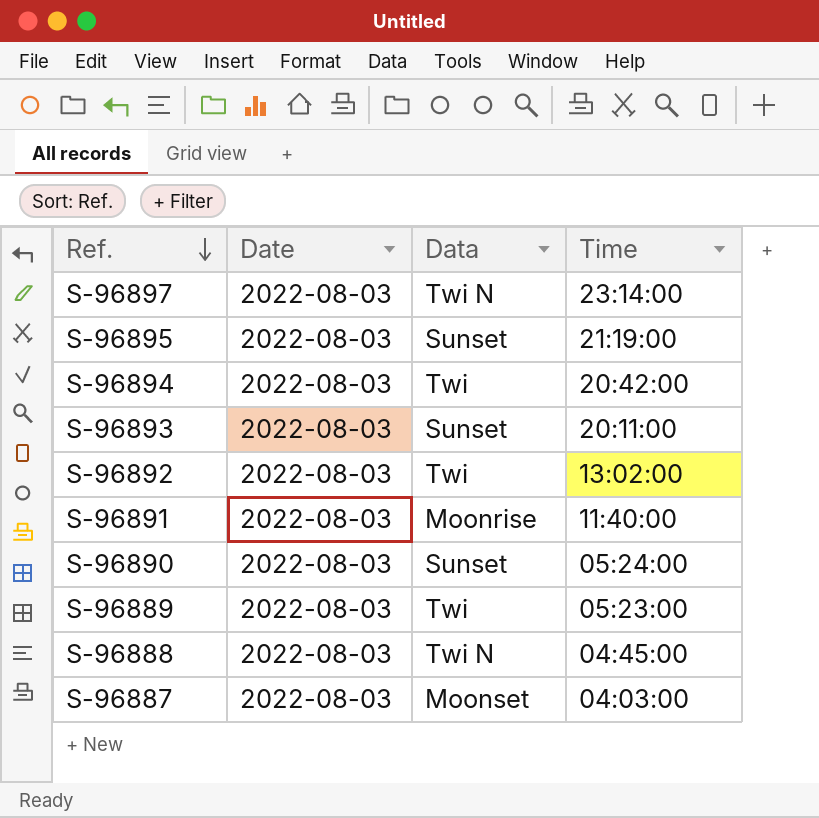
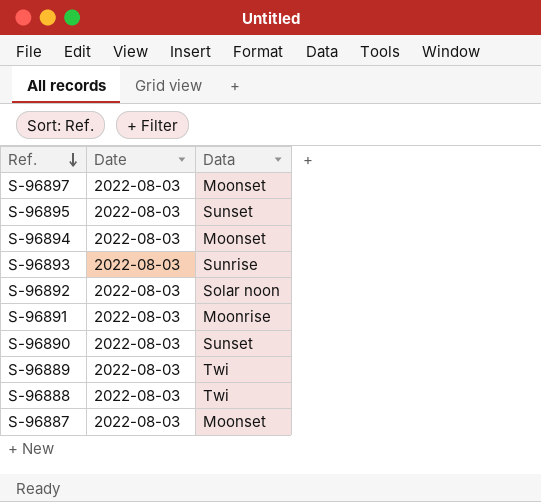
column Time | position: 4 -> none
S-96897 | Data: Twi N -> Moonset
S-96894 | Data: Twi -> Moonset
S-96893 | Data: Sunset -> Sunrise
S-96892 | Data: Twi -> Solar noon
S-96888 | Data: Twi N -> Twi

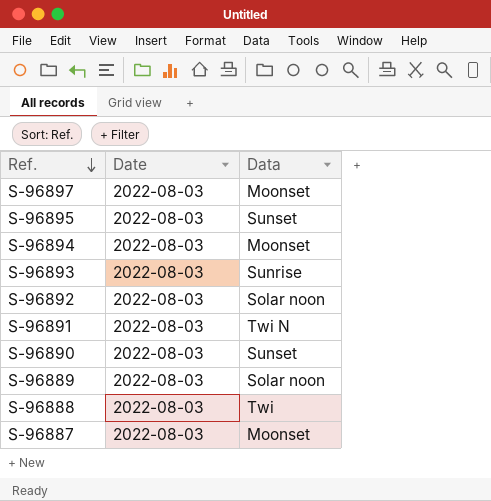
S-96891 | Data: Moonrise -> Twi N
S-96889 | Data: Twi -> Solar noon

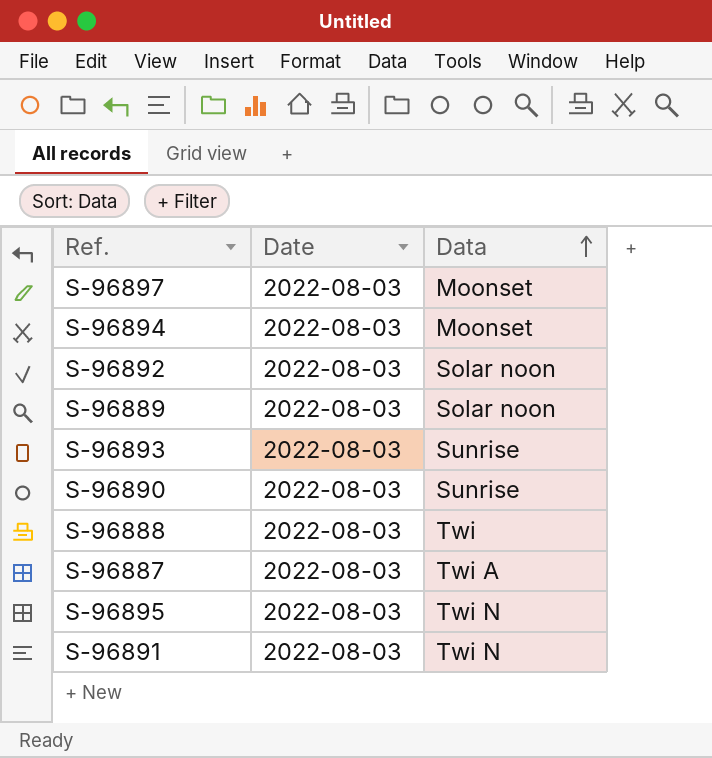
row order: Ref. descending -> Data ascending
S-96890 | Data: Sunset -> Sunrise
S-96887 | Data: Moonset -> Twi A
S-96895 | Data: Sunset -> Twi N

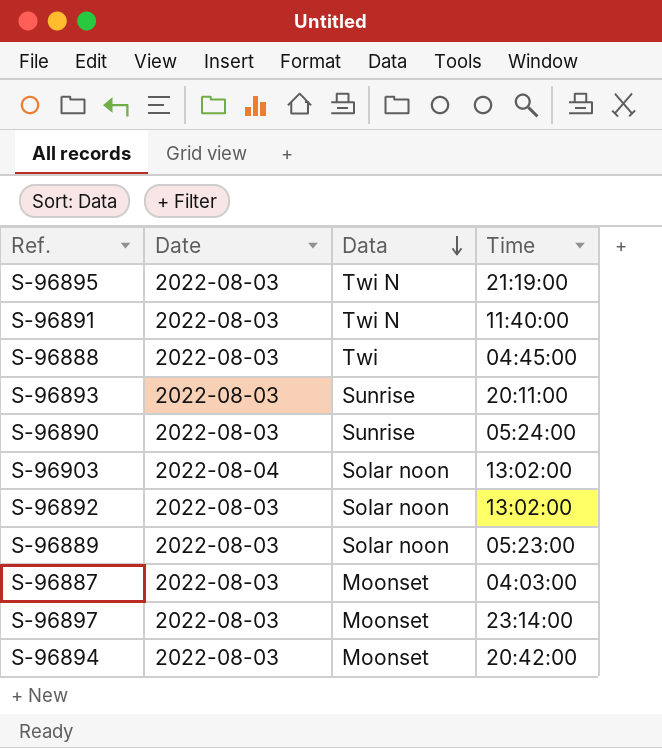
row order: Data ascending -> Data descending
column Time | position: none -> 4
row S-96903: none -> 2022-08-04 | Solar noon | 13:02:00
S-96887 | Data: Twi A -> Moonset

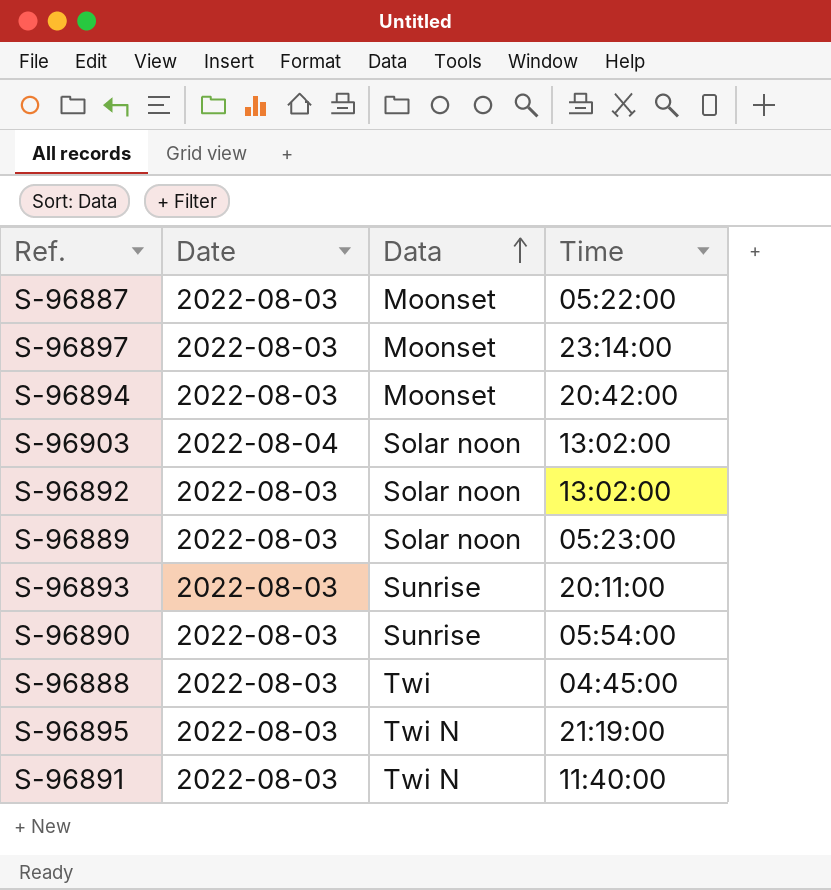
row order: Data descending -> Data ascending
S-96887 | Time: 04:03:00 -> 05:22:00
S-96890 | Time: 05:24:00 -> 05:54:00

